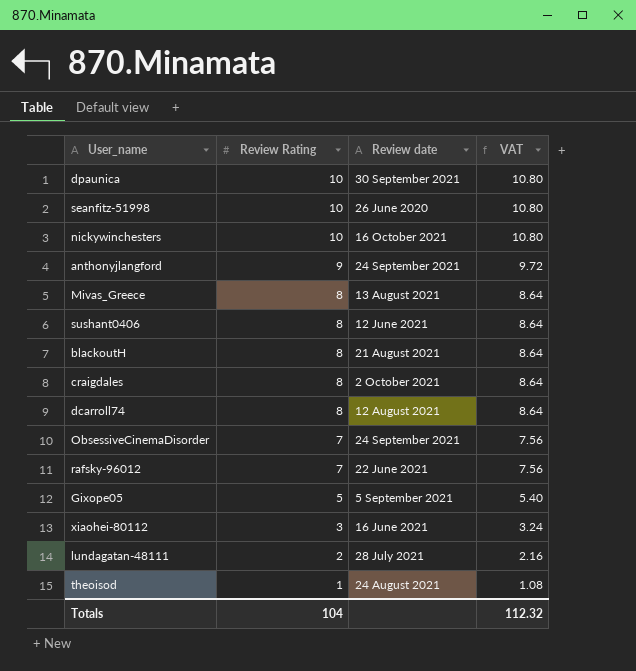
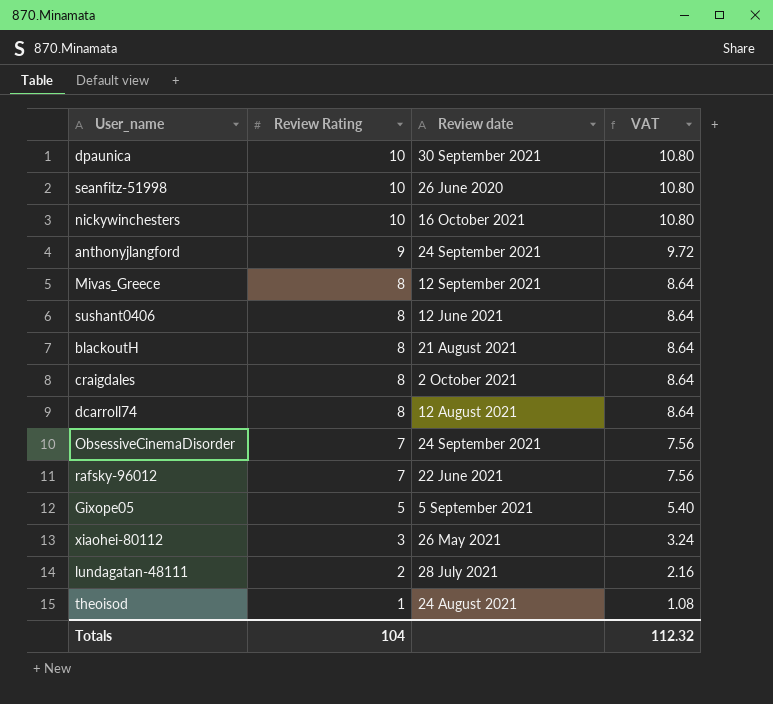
Mivas_Greece | Review date: 13 August 2021 -> 12 September 2021
xiaohei-80112 | Review date: 16 June 2021 -> 26 May 2021

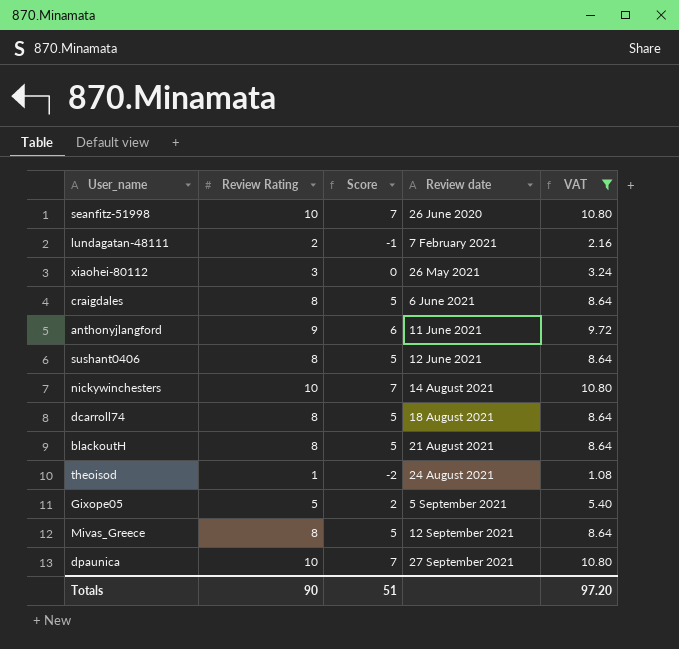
filter: none -> VAT != 7.56
row order: Review Rating descending -> Review date ascending
column Score | formula: none -> [Review Rating] - 3
lundagatan-48111 | Review date: 28 July 2021 -> 7 February 2021
craigdales | Review date: 2 October 2021 -> 6 June 2021
anthonyjlangford | Review date: 24 September 2021 -> 11 June 2021
nickywinchesters | Review date: 16 October 2021 -> 14 August 2021
dcarroll74 | Review date: 12 August 2021 -> 18 August 2021
dpaunica | Review date: 30 September 2021 -> 27 September 2021
Totals | Review Rating: 104 -> 90
Totals | VAT: 112.32 -> 97.20

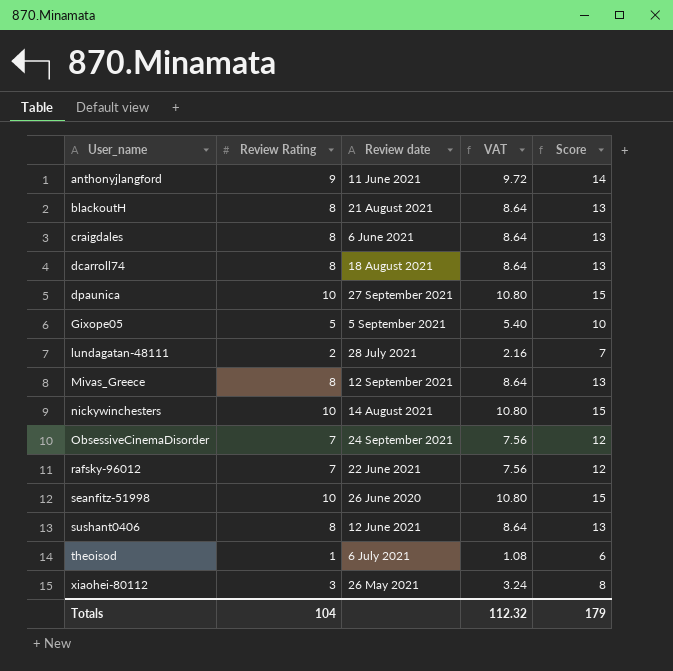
filter: VAT != 7.56 -> none
row order: Review date ascending -> User_name ascending
column Score | formula: [Review Rating] - 3 -> [Review Rating] + 5
column Score | position: 3 -> 5
lundagatan-48111 | Review date: 7 February 2021 -> 28 July 2021
theoisod | Review date: 24 August 2021 -> 6 July 2021
Totals | Review Rating: 90 -> 104
Totals | VAT: 97.20 -> 112.32
Totals | Score: 51 -> 179

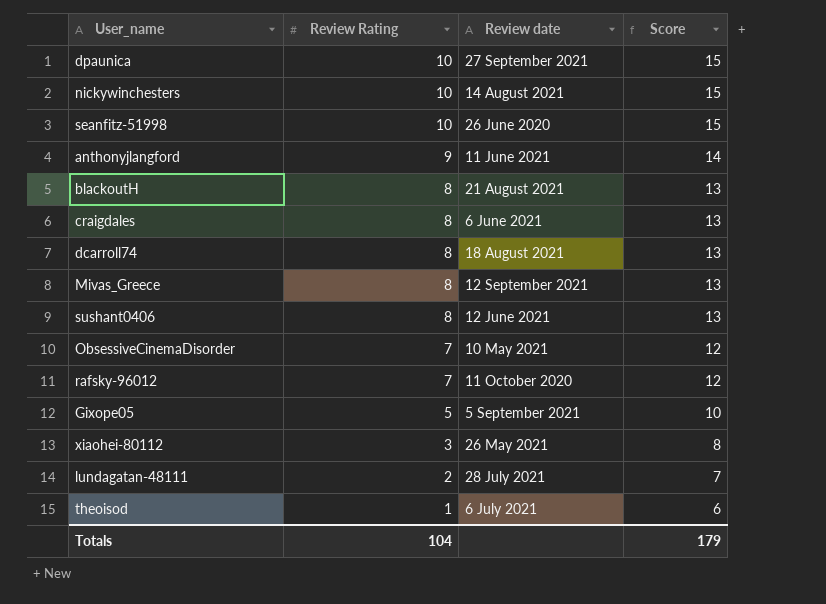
row order: User_name ascending -> Review Rating descending
column VAT | formula: [Review Rating] * 1.08 -> none
ObsessiveCinemaDisorder | Review date: 24 September 2021 -> 10 May 2021
rafsky-96012 | Review date: 22 June 2021 -> 11 October 2020

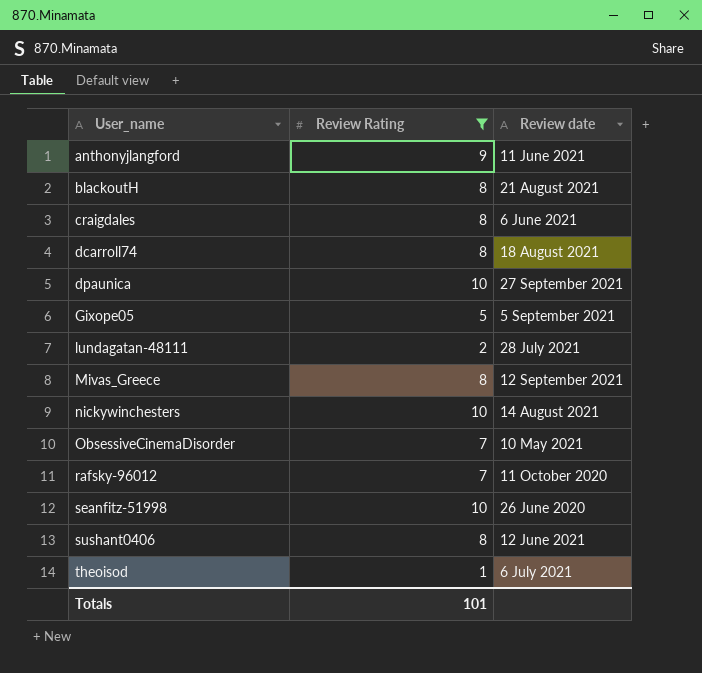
filter: none -> Review Rating != 3
row order: Review Rating descending -> User_name ascending
column Score | formula: [Review Rating] + 5 -> none
Totals | Review Rating: 104 -> 101

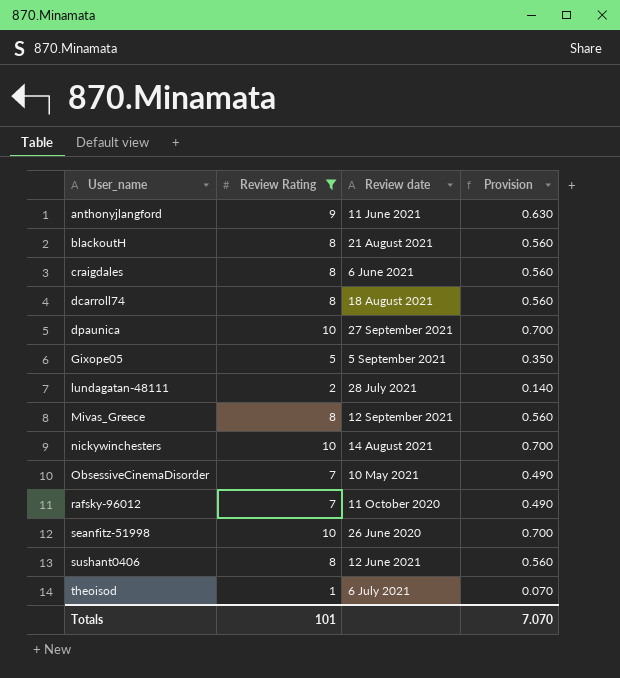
column Provision | formula: none -> [Review Rating] * 0.07

